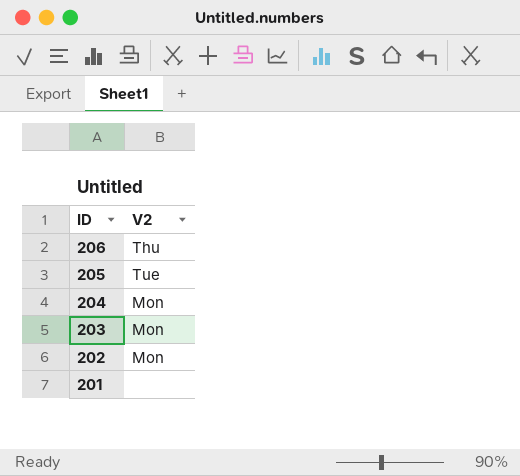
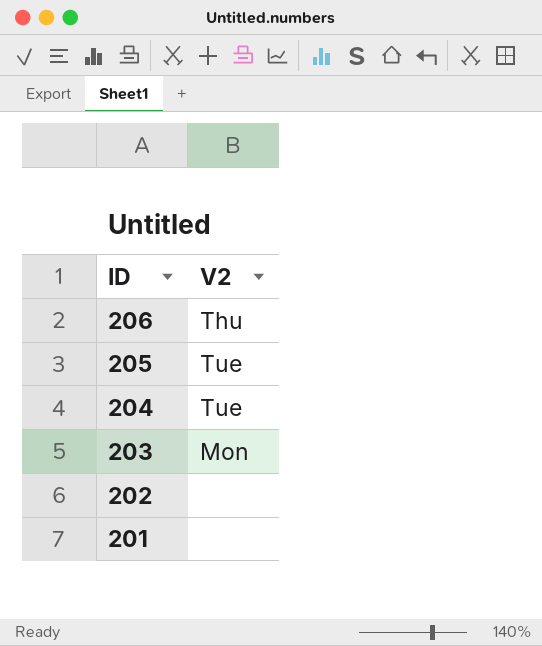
204 | V2: Mon -> Tue
202 | V2: Mon -> none

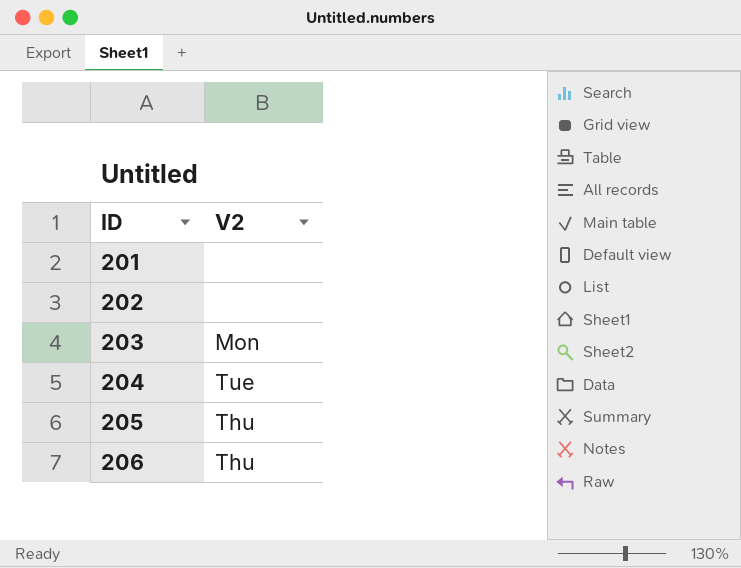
row order: ID descending -> ID ascending
205 | V2: Tue -> Thu

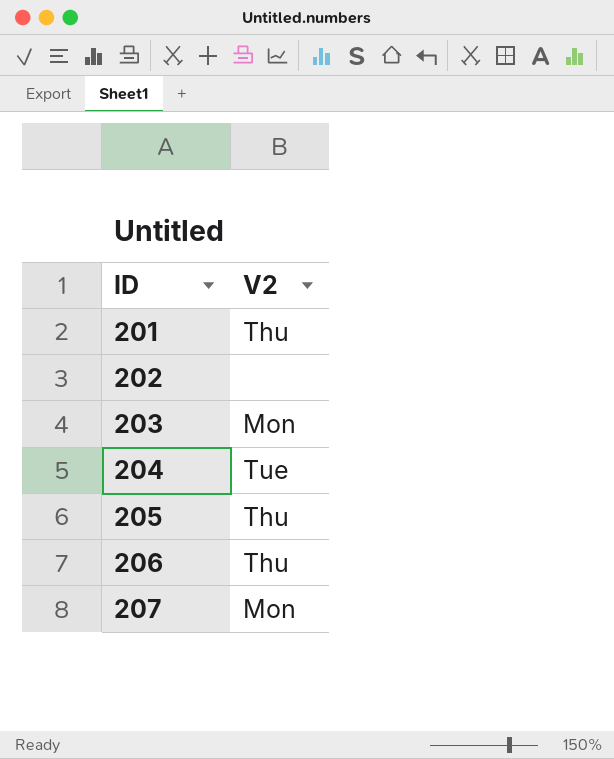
201 | V2: none -> Thu
row 207: none -> Mon

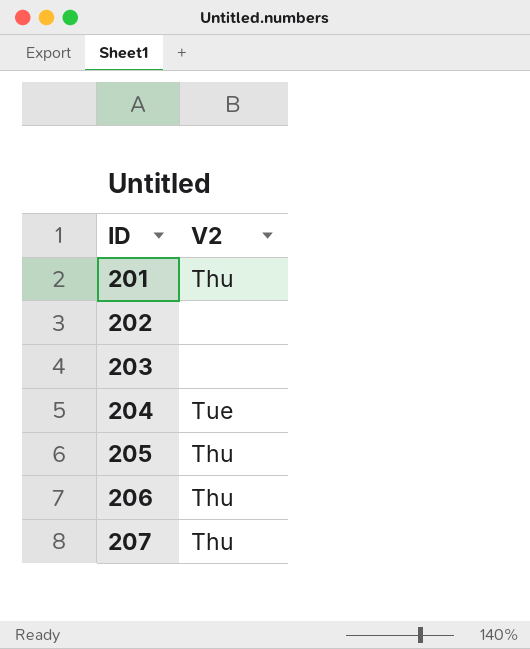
203 | V2: Mon -> none
207 | V2: Mon -> Thu

